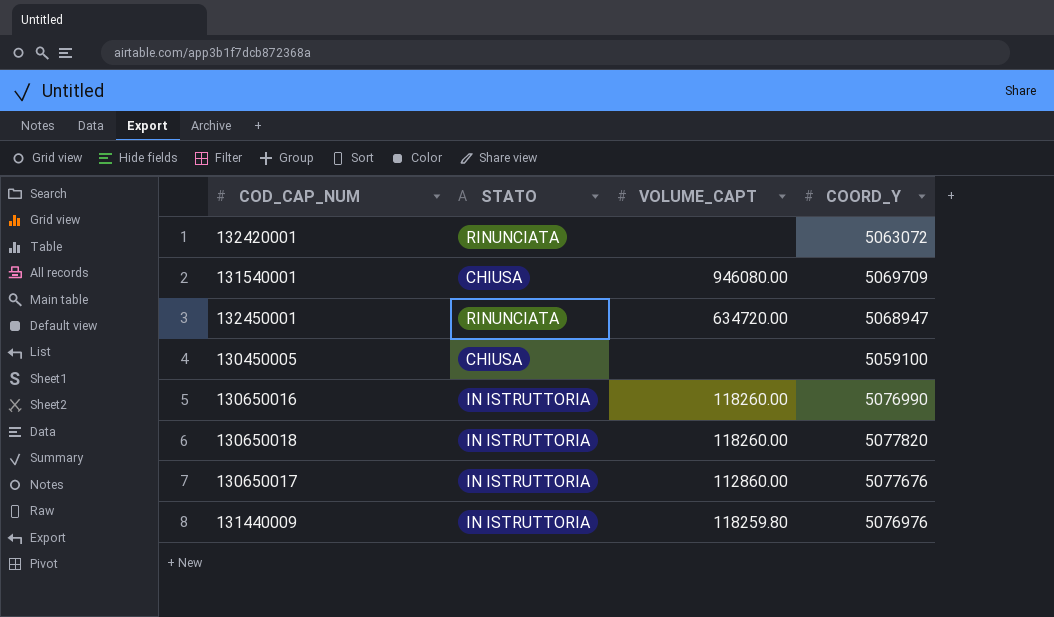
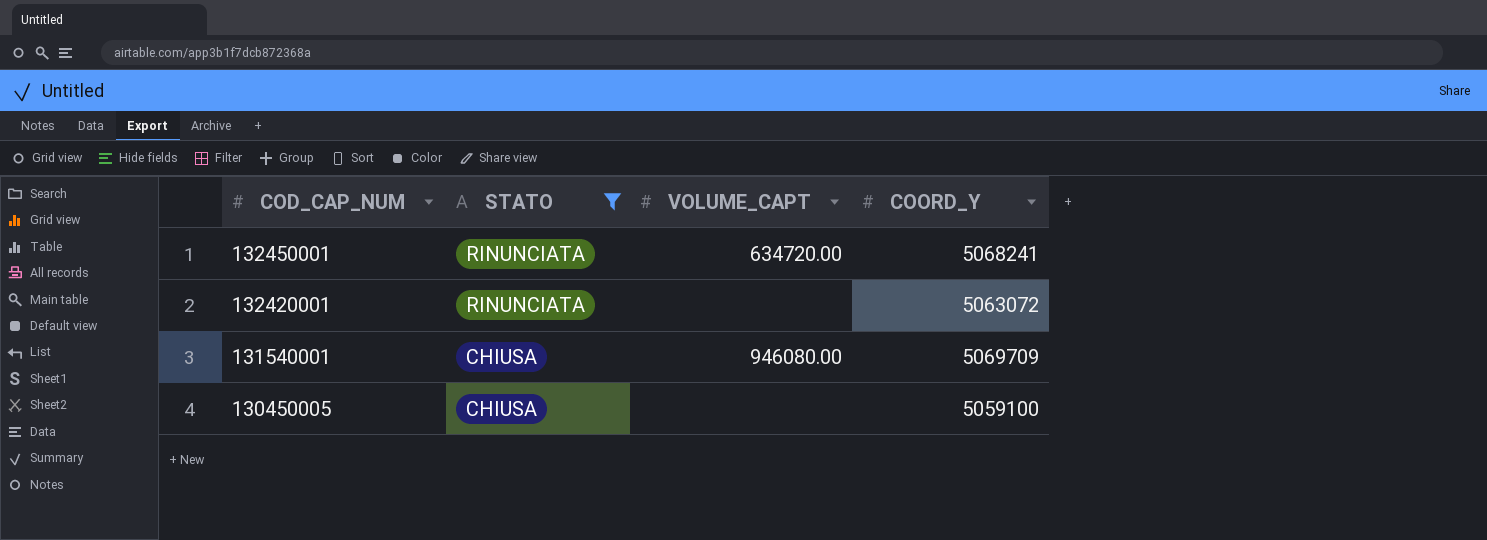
filter: none -> STATO != IN ISTRUTTORIA
row order: none -> COD_CAP_NUM descending
132450001 | COORD_Y: 5068947 -> 5068241

